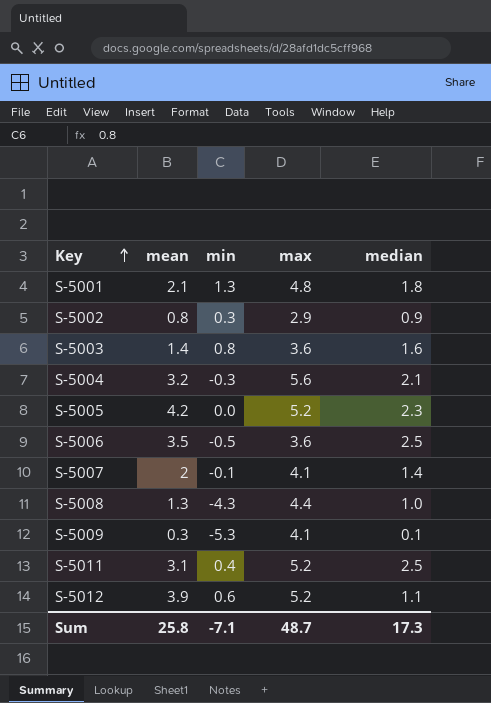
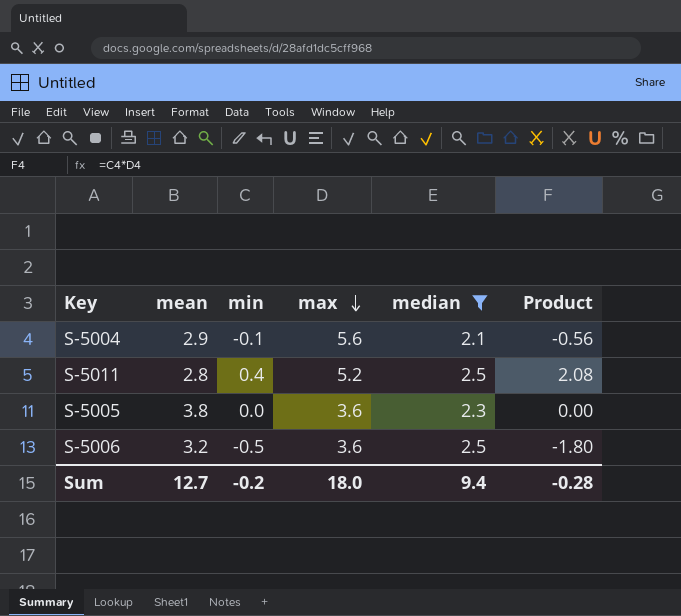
filter: none -> median >= 2.1
row order: Key ascending -> max descending
column Product | formula: none -> [min] * [max]
S-5004 | mean: 3.2 -> 2.9
S-5004 | min: -0.3 -> -0.1
S-5011 | mean: 3.1 -> 2.8
S-5005 | mean: 4.2 -> 3.8
S-5005 | max: 5.2 -> 3.6
S-5006 | mean: 3.5 -> 3.2
Sum | mean: 25.8 -> 12.7
Sum | min: -7.1 -> -0.2
Sum | max: 48.7 -> 18.0
Sum | median: 17.3 -> 9.4

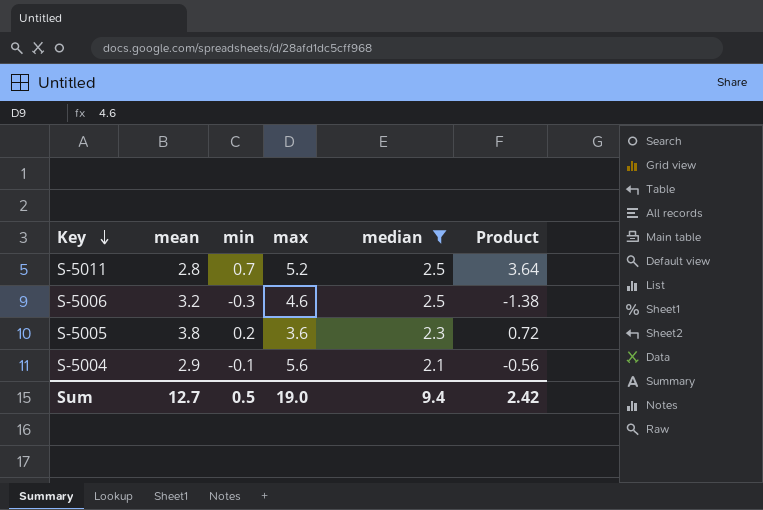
row order: max descending -> Key descending
S-5011 | min: 0.4 -> 0.7
S-5011 | Product: 2.08 -> 3.64
S-5006 | min: -0.5 -> -0.3
S-5006 | max: 3.6 -> 4.6
S-5006 | Product: -1.80 -> -1.38
S-5005 | min: 0.0 -> 0.2
S-5005 | Product: 0.00 -> 0.72
Sum | min: -0.2 -> 0.5
Sum | max: 18.0 -> 19.0
Sum | Product: -0.28 -> 2.42

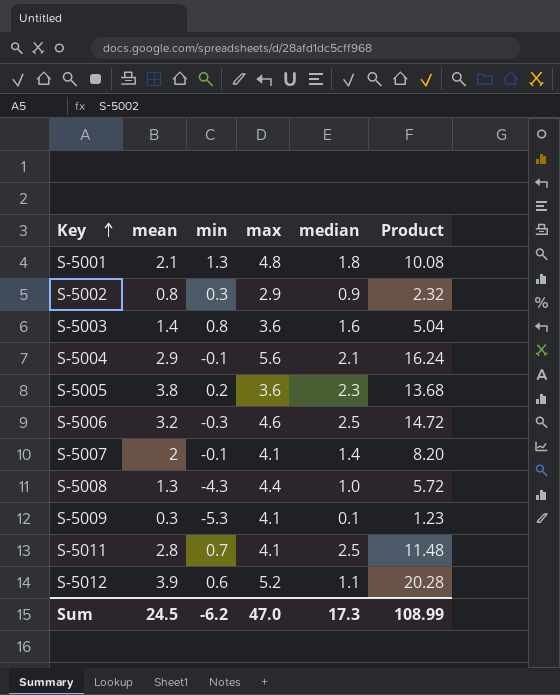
filter: median >= 2.1 -> none
row order: Key descending -> Key ascending
column Product | formula: [min] * [max] -> [mean] * [max]
S-5011 | max: 5.2 -> 4.1
Sum | mean: 12.7 -> 24.5
Sum | min: 0.5 -> -6.2
Sum | max: 19.0 -> 47.0
Sum | median: 9.4 -> 17.3
Sum | Product: 2.42 -> 108.99

